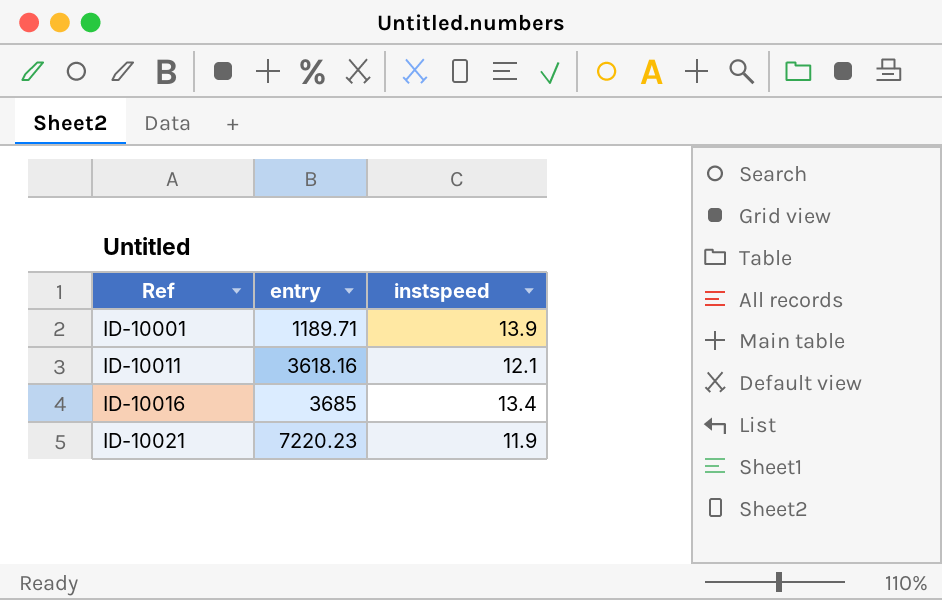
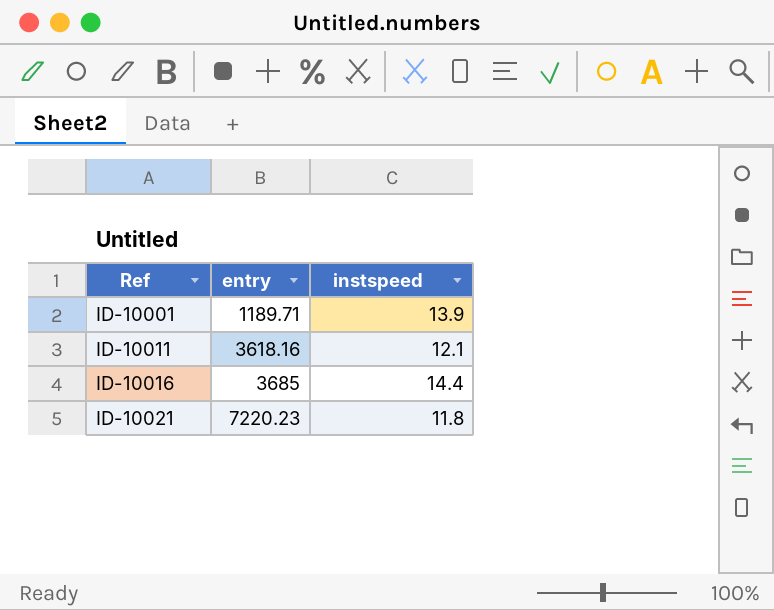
ID-10016 | instspeed: 13.4 -> 14.4
ID-10021 | instspeed: 11.9 -> 11.8

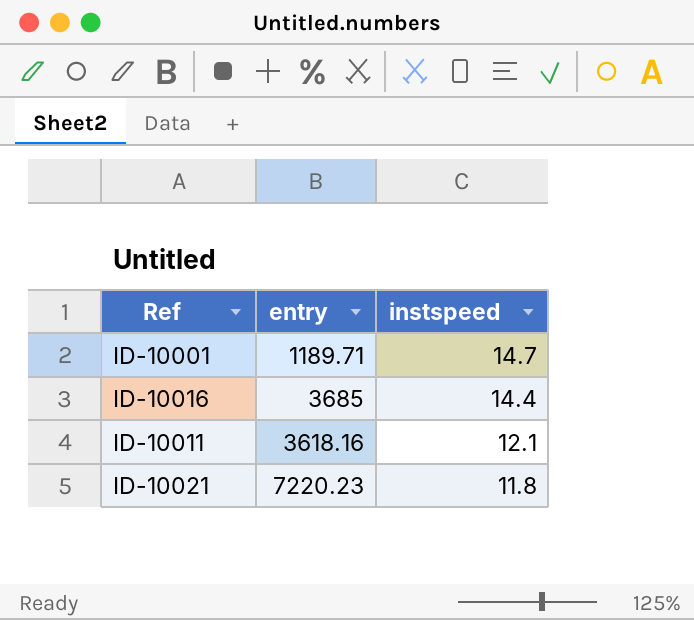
row order: Ref ascending -> instspeed descending
ID-10001 | instspeed: 13.9 -> 14.7

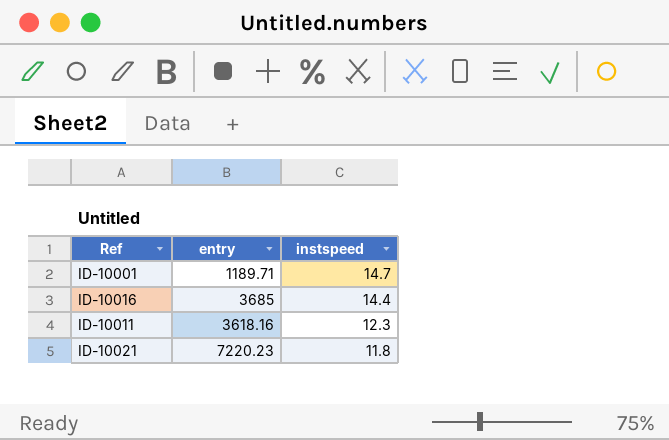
ID-10011 | instspeed: 12.1 -> 12.3

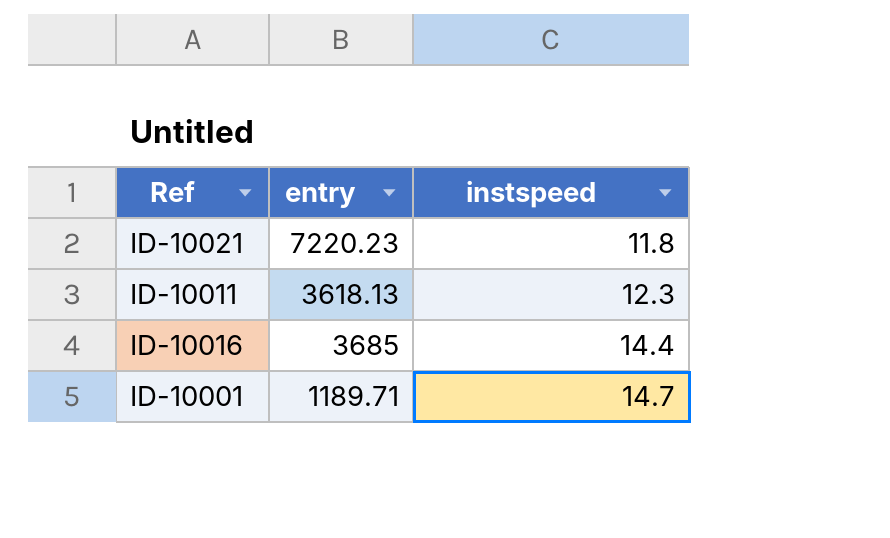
row order: instspeed descending -> instspeed ascending
ID-10011 | entry: 3618.16 -> 3618.13

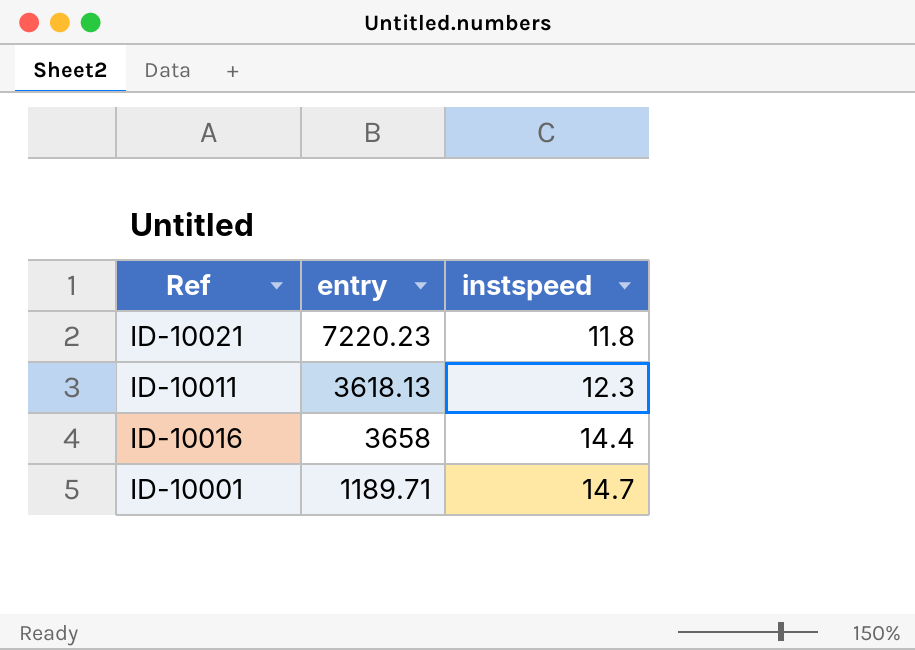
ID-10016 | entry: 3685 -> 3658

